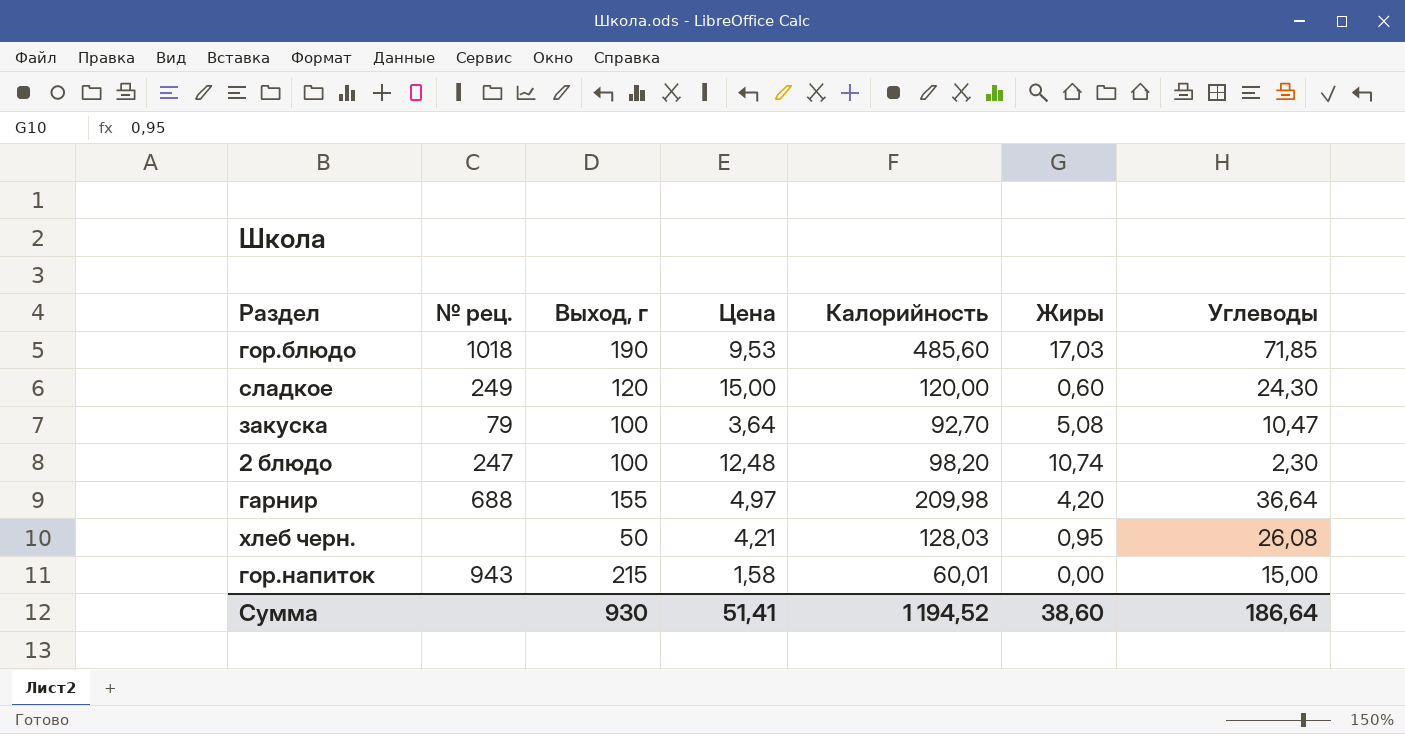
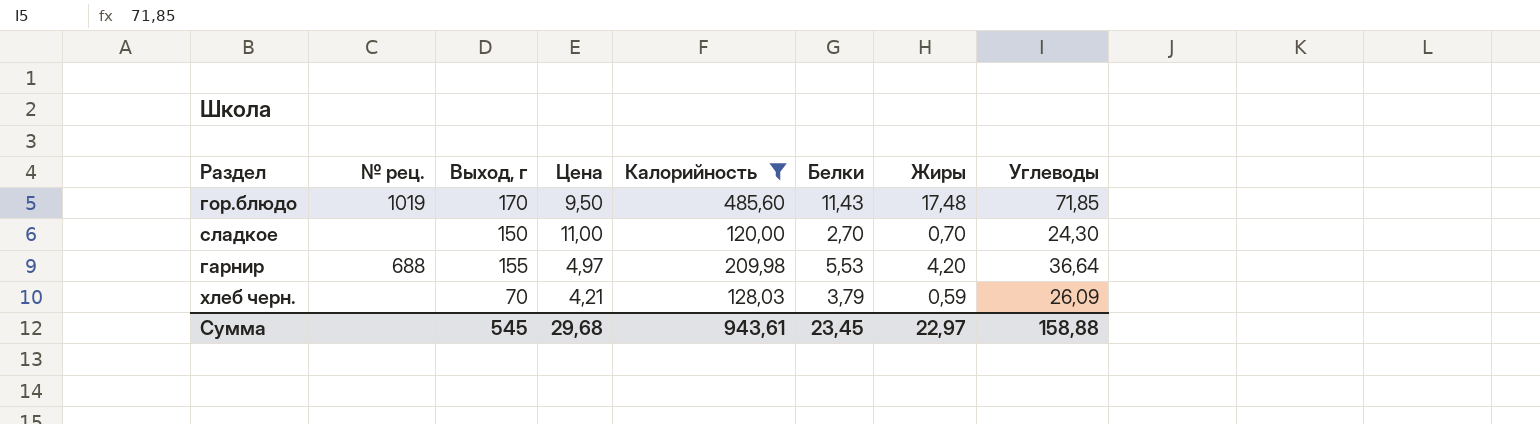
filter: none -> Калорийность >= 120,00
column Белки | position: none -> 6
гор.блюдо | № рец.: 1018 -> 1019
гор.блюдо | Выход, г: 190 -> 170
гор.блюдо | Цена: 9,53 -> 9,50
гор.блюдо | Жиры: 17,03 -> 17,48
сладкое | № рец.: 249 -> none
сладкое | Выход, г: 120 -> 150
сладкое | Цена: 15,00 -> 11,00
сладкое | Жиры: 0,60 -> 0,70
хлеб черн. | Выход, г: 50 -> 70
хлеб черн. | Жиры: 0,95 -> 0,59
хлеб черн. | Углеводы: 26,08 -> 26,09
Сумма | Выход, г: 930 -> 545
Сумма | Цена: 51,41 -> 29,68
Сумма | Калорийность: 1 194,52 -> 943,61
Сумма | Жиры: 38,60 -> 22,97
Сумма | Углеводы: 186,64 -> 158,88

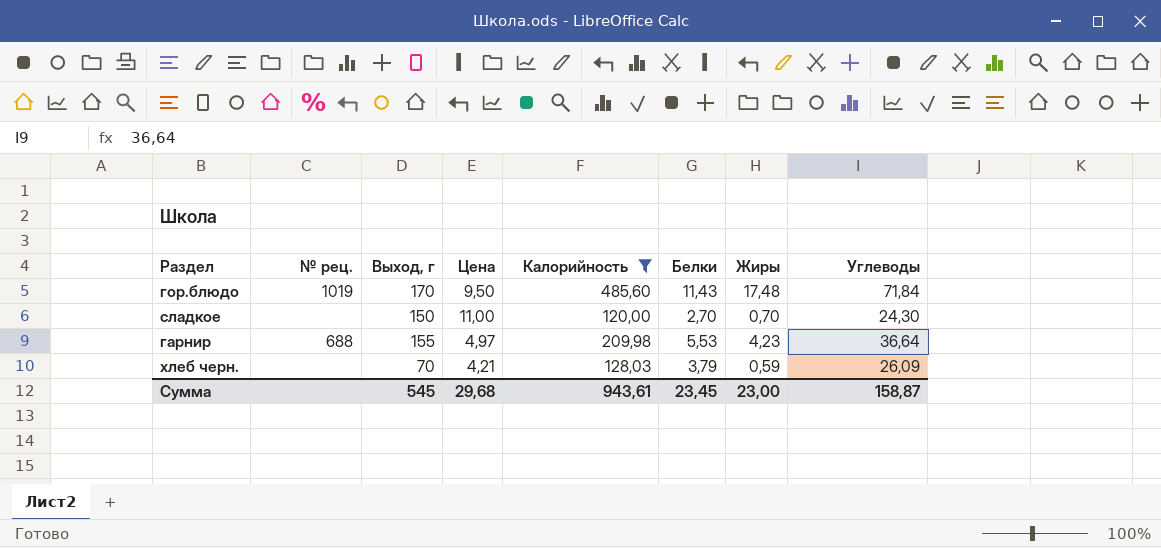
гор.блюдо | Углеводы: 71,85 -> 71,84
гарнир | Жиры: 4,20 -> 4,23
Сумма | Жиры: 22,97 -> 23,00
Сумма | Углеводы: 158,88 -> 158,87

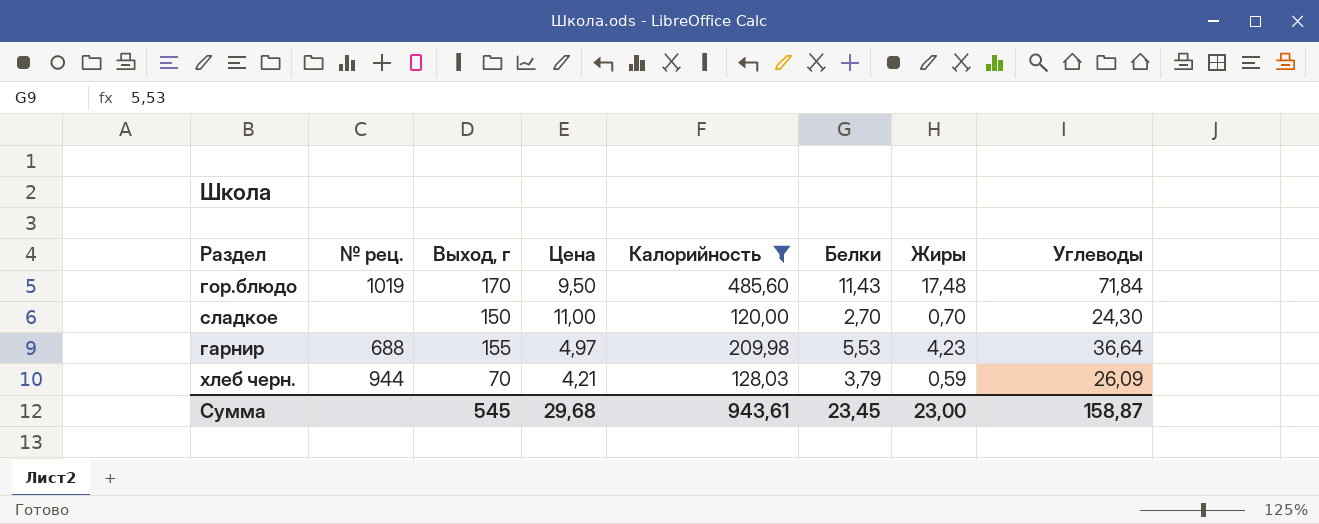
хлеб черн. | № рец.: none -> 944

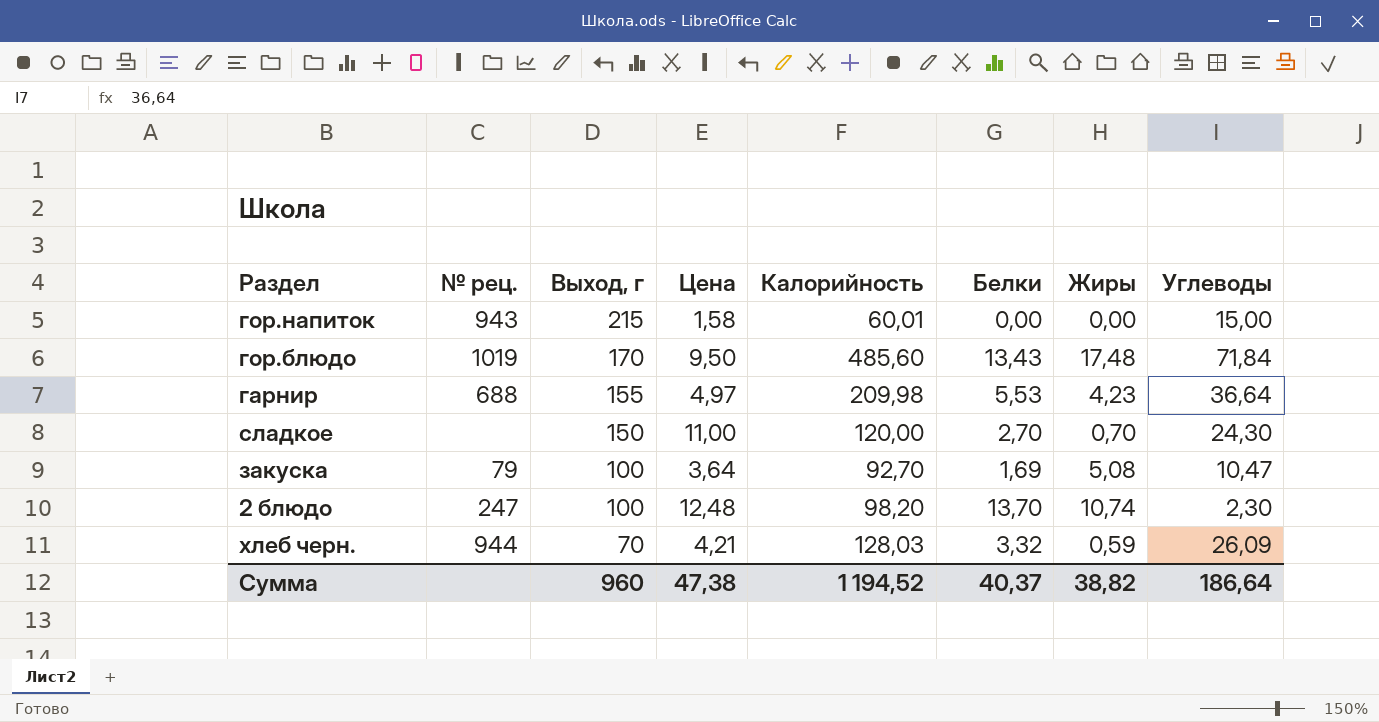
filter: Калорийность >= 120,00 -> none
row order: none -> Выход, г descending
гор.блюдо | Белки: 11,43 -> 13,43
хлеб черн. | Белки: 3,79 -> 3,32
Сумма | Выход, г: 545 -> 960
Сумма | Цена: 29,68 -> 47,38
Сумма | Калорийность: 943,61 -> 1 194,52
Сумма | Белки: 23,45 -> 40,37
Сумма | Жиры: 23,00 -> 38,82
Сумма | Углеводы: 158,87 -> 186,64

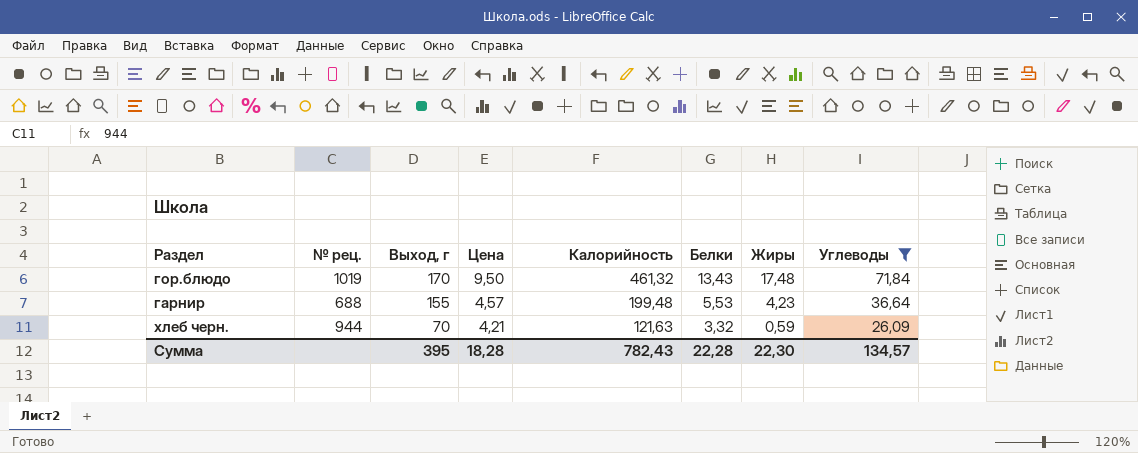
filter: none -> Углеводы >= 26,09
гор.блюдо | Калорийность: 485,60 -> 461,32
гарнир | Цена: 4,97 -> 4,57
гарнир | Калорийность: 209,98 -> 199,48
хлеб черн. | Калорийность: 128,03 -> 121,63
Сумма | Выход, г: 960 -> 395
Сумма | Цена: 47,38 -> 18,28
Сумма | Калорийность: 1 194,52 -> 782,43
Сумма | Белки: 40,37 -> 22,28
Сумма | Жиры: 38,82 -> 22,30
Сумма | Углеводы: 186,64 -> 134,57

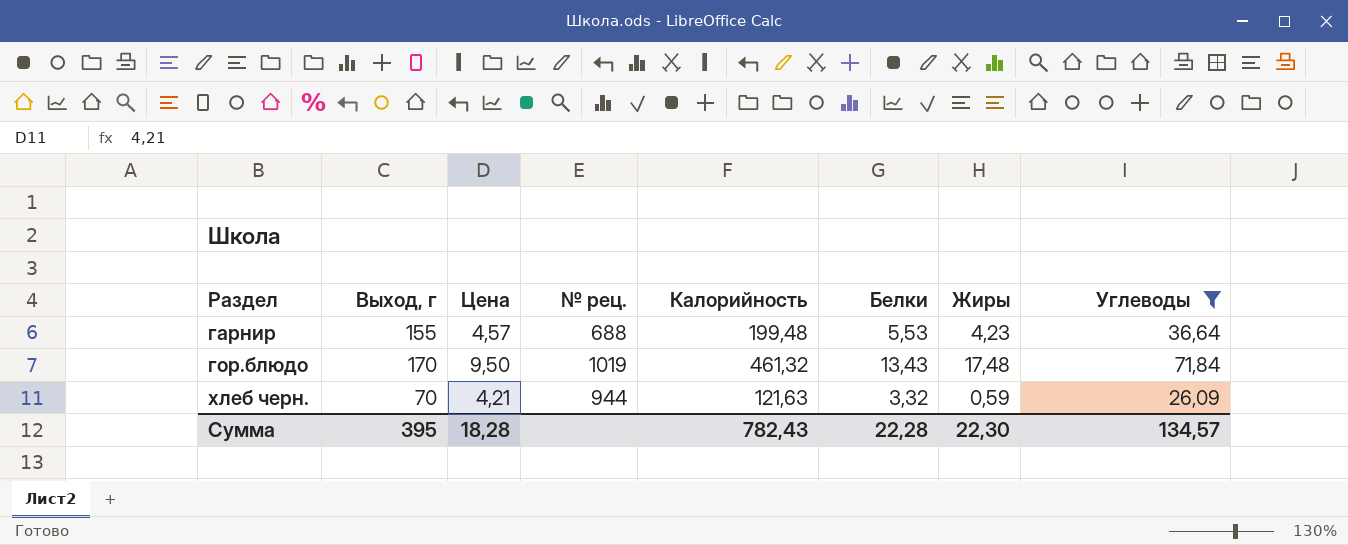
row order: Выход, г descending -> Раздел ascending
column № рец. | position: 2 -> 4

